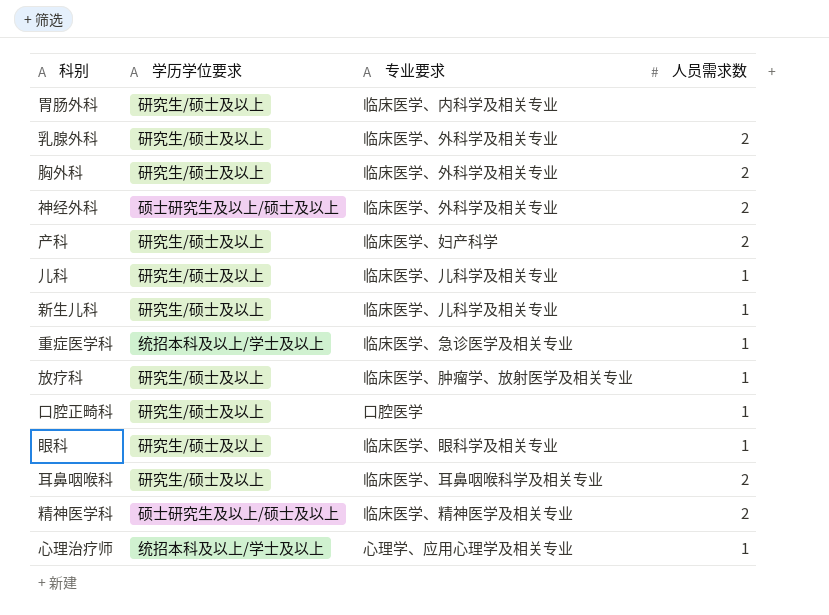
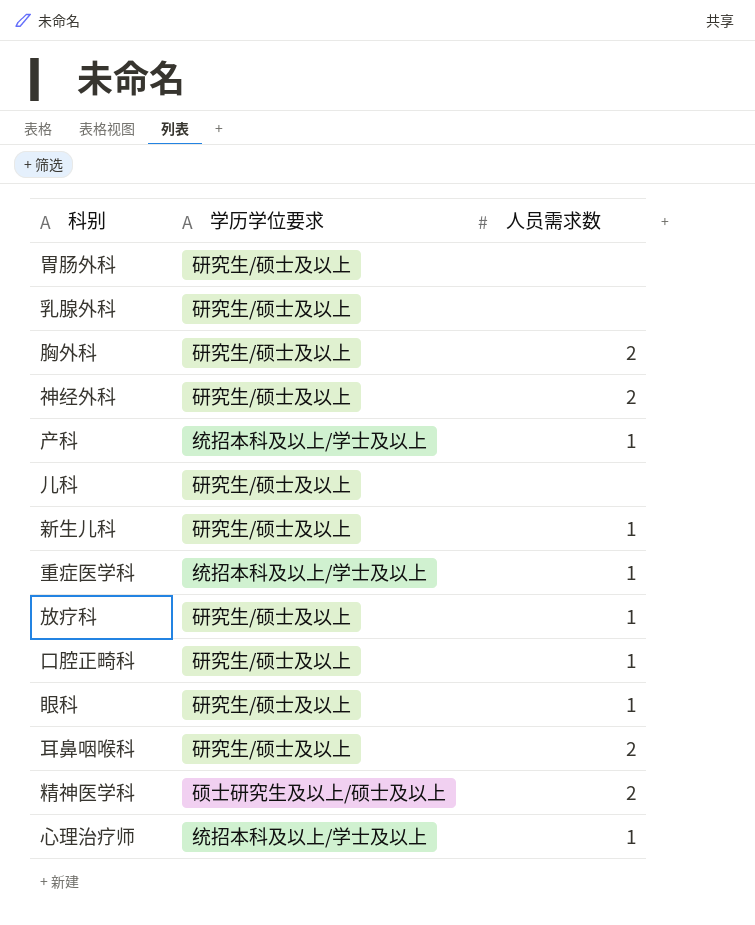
column 专业要求 | position: 3 -> none
乳腺外科 | 人员需求数: 2 -> none
神经外科 | 学历学位要求: 硕士研究生及以上/硕士及以上 -> 研究生/硕士及以上
产科 | 学历学位要求: 研究生/硕士及以上 -> 统招本科及以上/学士及以上
产科 | 人员需求数: 2 -> 1
儿科 | 人员需求数: 1 -> none

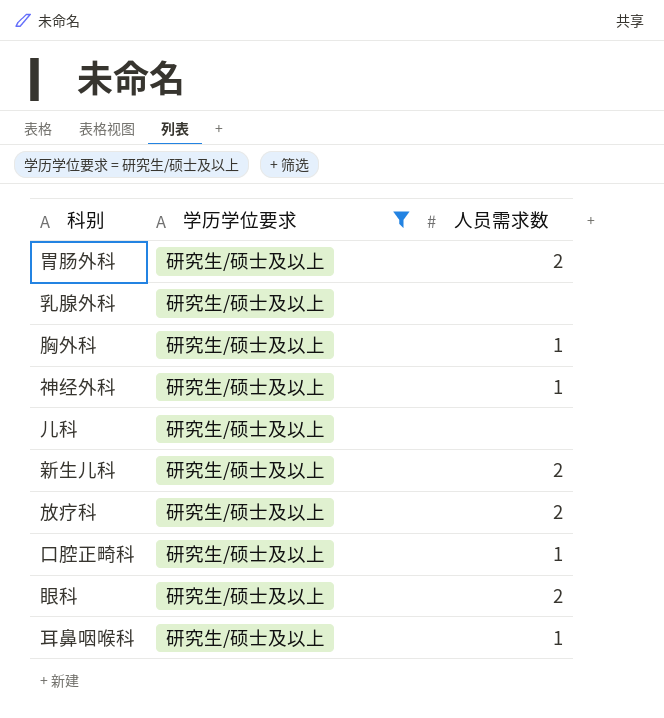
filter: none -> 学历学位要求 = 研究生/硕士及以上
胃肠外科 | 人员需求数: none -> 2
胸外科 | 人员需求数: 2 -> 1
神经外科 | 人员需求数: 2 -> 1
新生儿科 | 人员需求数: 1 -> 2
放疗科 | 人员需求数: 1 -> 2
眼科 | 人员需求数: 1 -> 2
耳鼻咽喉科 | 人员需求数: 2 -> 1

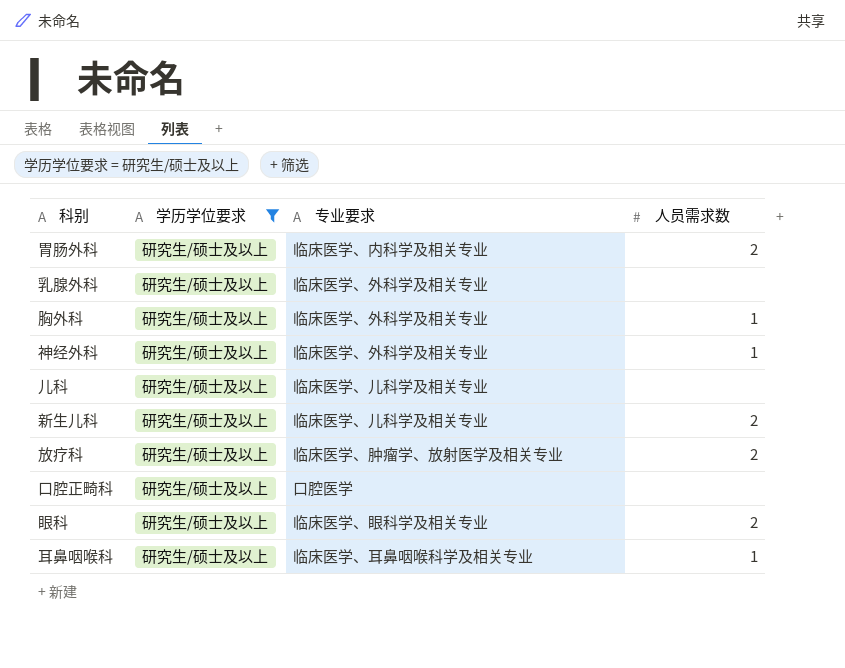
column 专业要求 | position: none -> 3
口腔正畸科 | 人员需求数: 1 -> none

